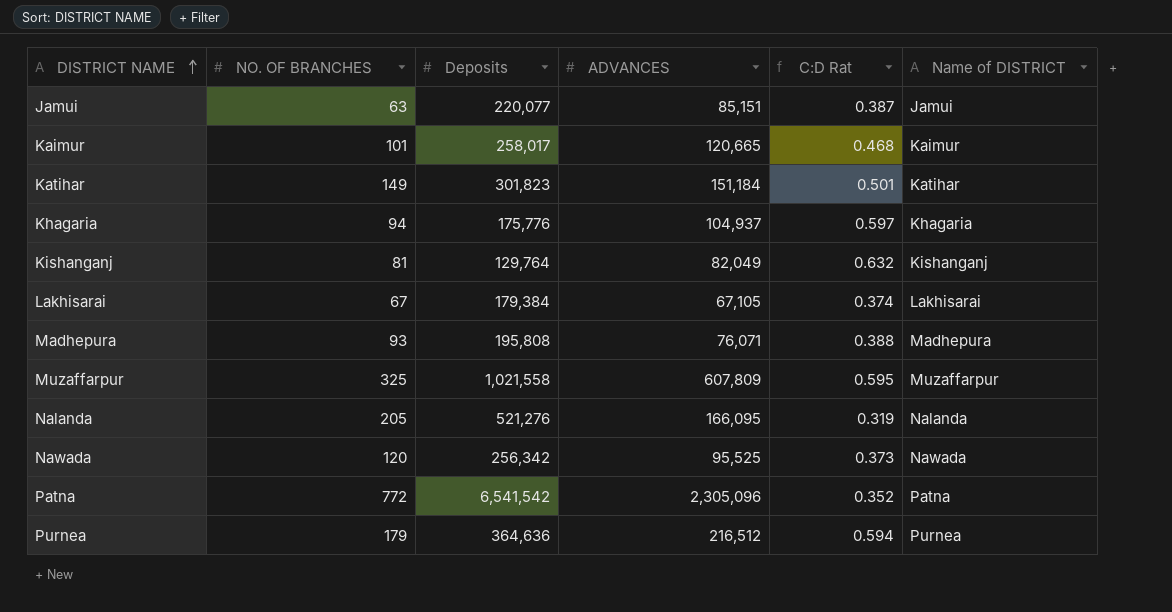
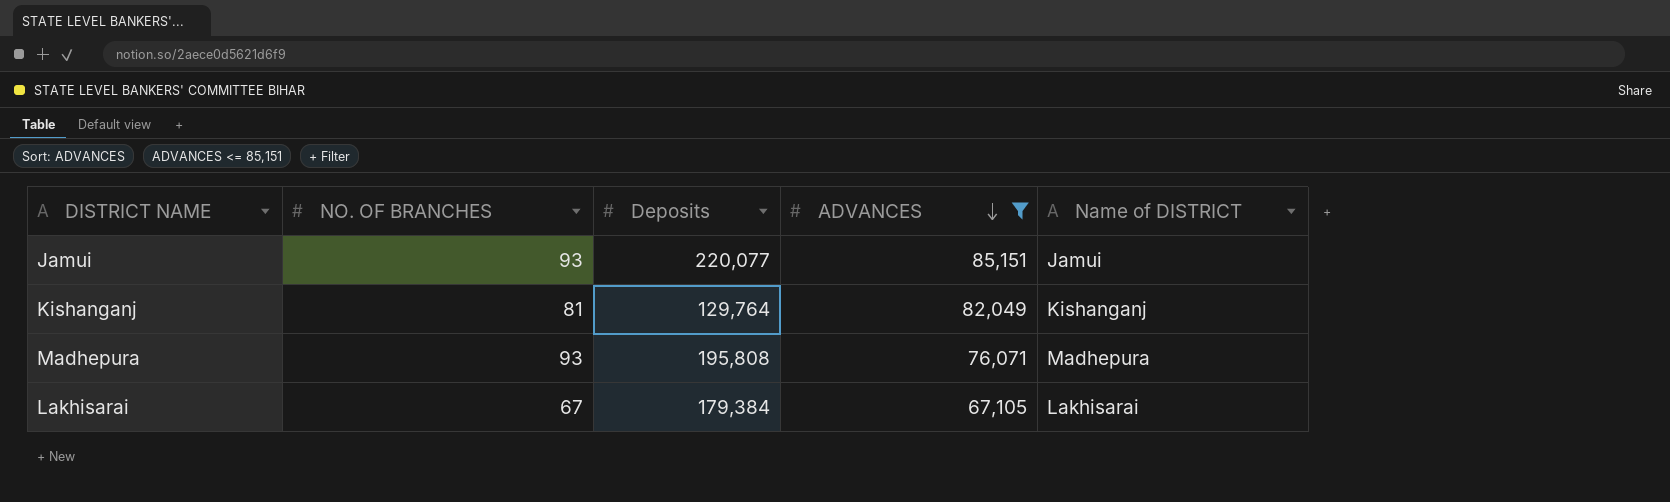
filter: none -> ADVANCES <= 85,151
row order: DISTRICT NAME ascending -> ADVANCES descending
column C:D Rat | formula: [ADVANCES] / [Deposits] -> none
Jamui | NO. OF BRANCHES: 63 -> 93

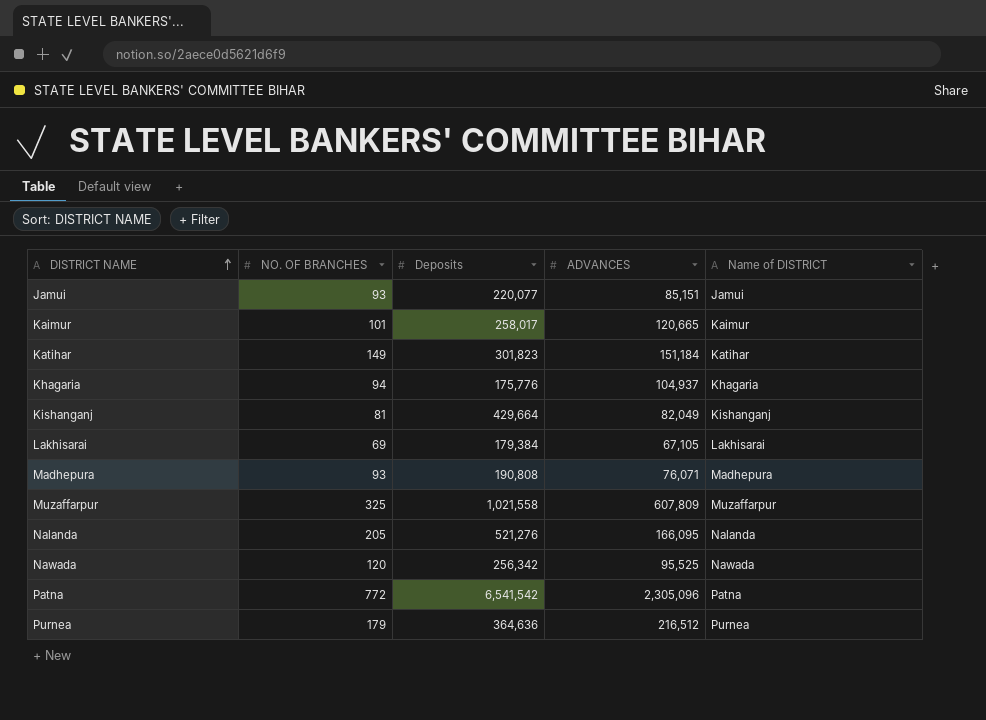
filter: ADVANCES <= 85,151 -> none
row order: ADVANCES descending -> DISTRICT NAME ascending
Kishanganj | Deposits: 129,764 -> 429,664
Lakhisarai | NO. OF BRANCHES: 67 -> 69
Madhepura | Deposits: 195,808 -> 190,808

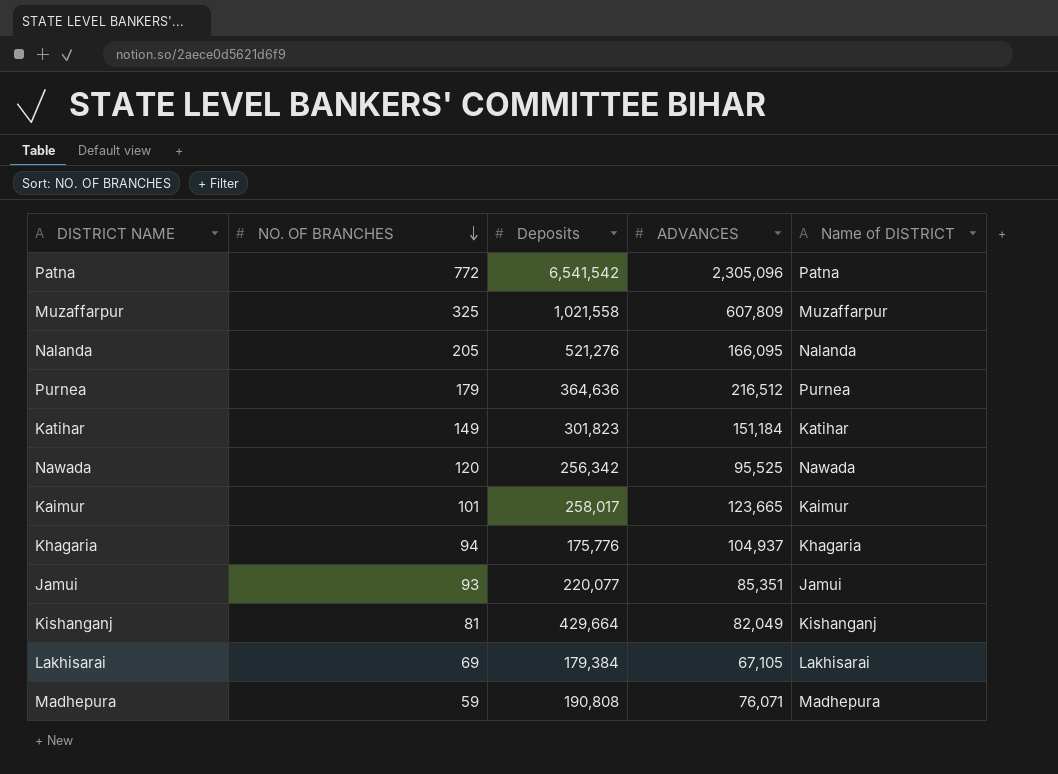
row order: DISTRICT NAME ascending -> NO. OF BRANCHES descending
Kaimur | ADVANCES: 120,665 -> 123,665
Jamui | ADVANCES: 85,151 -> 85,351
Madhepura | NO. OF BRANCHES: 93 -> 59

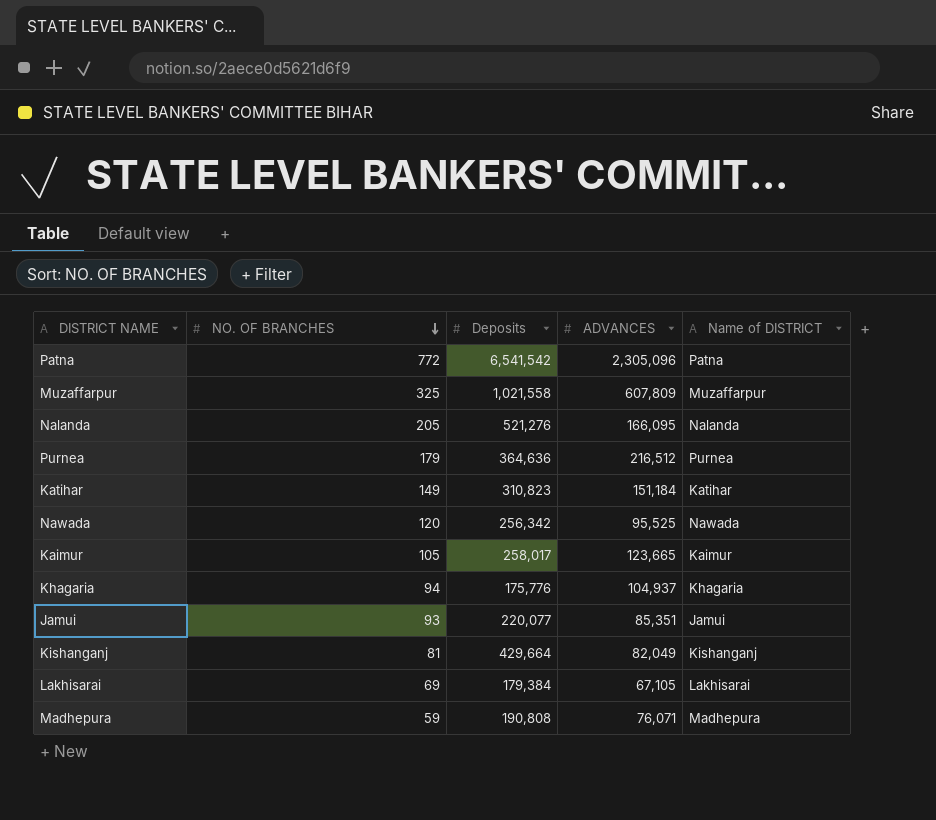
Katihar | Deposits: 301,823 -> 310,823
Kaimur | NO. OF BRANCHES: 101 -> 105

